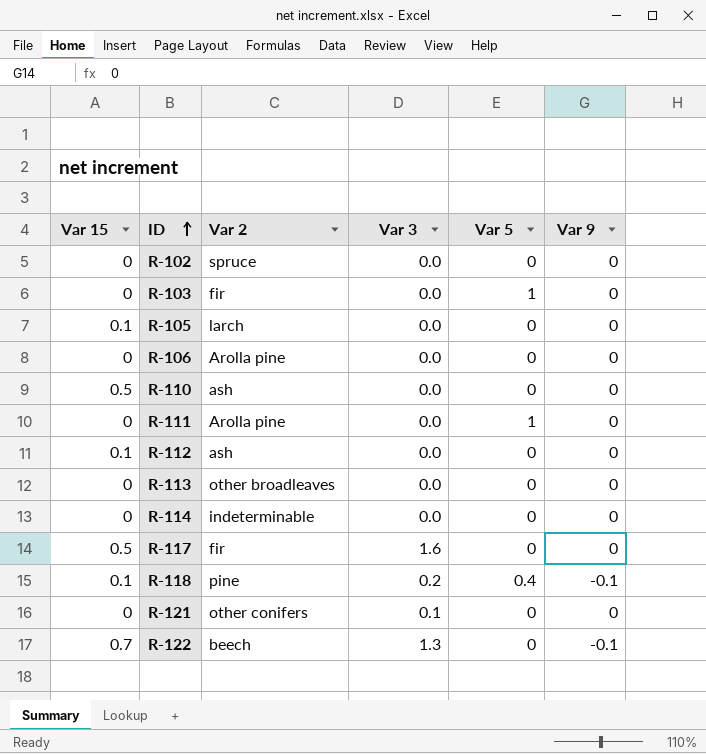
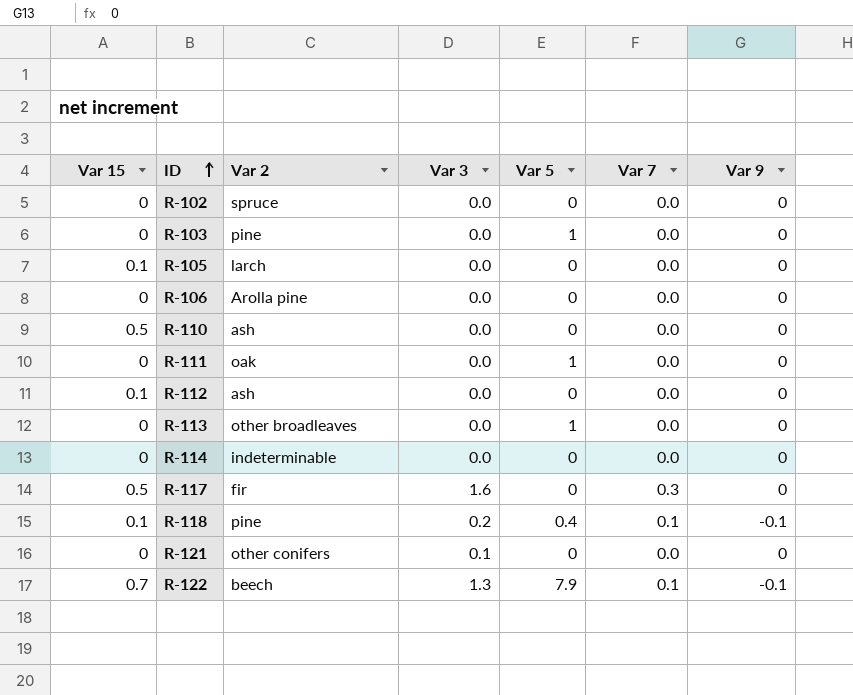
column Var 7 | position: none -> 6
R-103 | Var 2: fir -> pine
R-111 | Var 2: Arolla pine -> oak
R-113 | Var 5: 0 -> 1
R-122 | Var 5: 0 -> 7.9

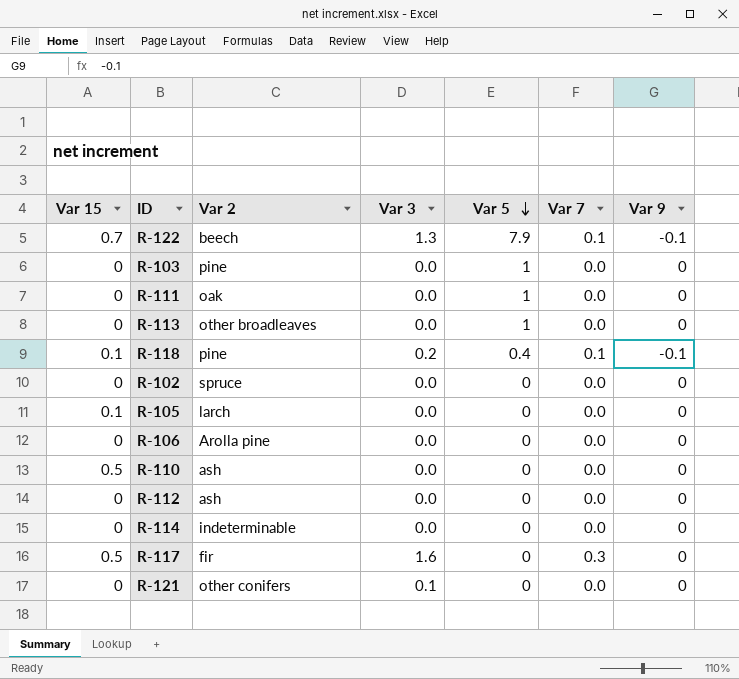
row order: ID ascending -> Var 5 descending
R-112 | Var 15: 0.1 -> 0

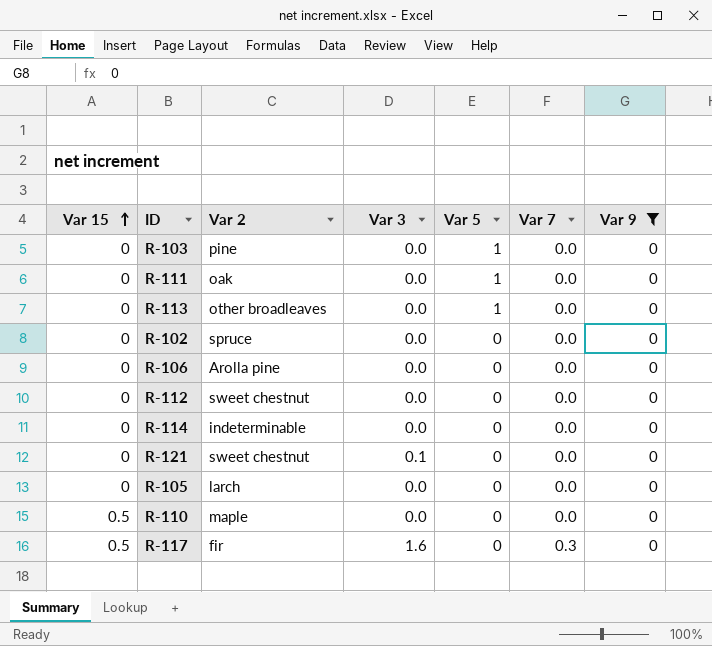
filter: none -> Var 9 = 0
row order: Var 5 descending -> Var 15 ascending
R-112 | Var 2: ash -> sweet chestnut
R-121 | Var 2: other conifers -> sweet chestnut
R-105 | Var 15: 0.1 -> 0
R-110 | Var 2: ash -> maple

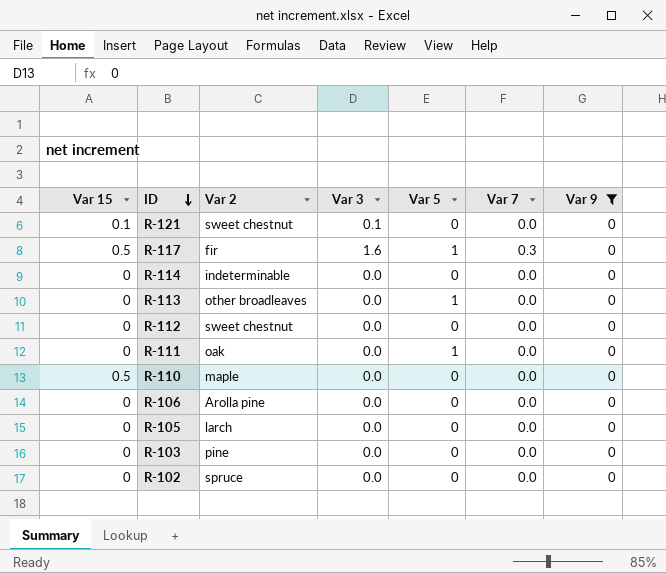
row order: Var 15 ascending -> ID descending
R-121 | Var 15: 0 -> 0.1
R-117 | Var 5: 0 -> 1
R-103 | Var 5: 1 -> 0

